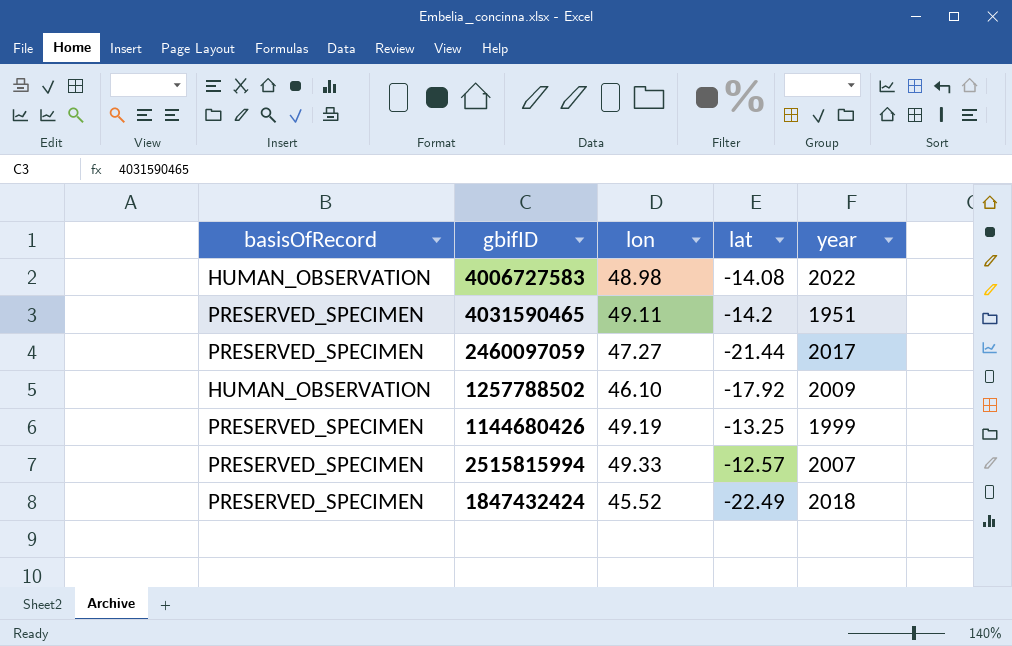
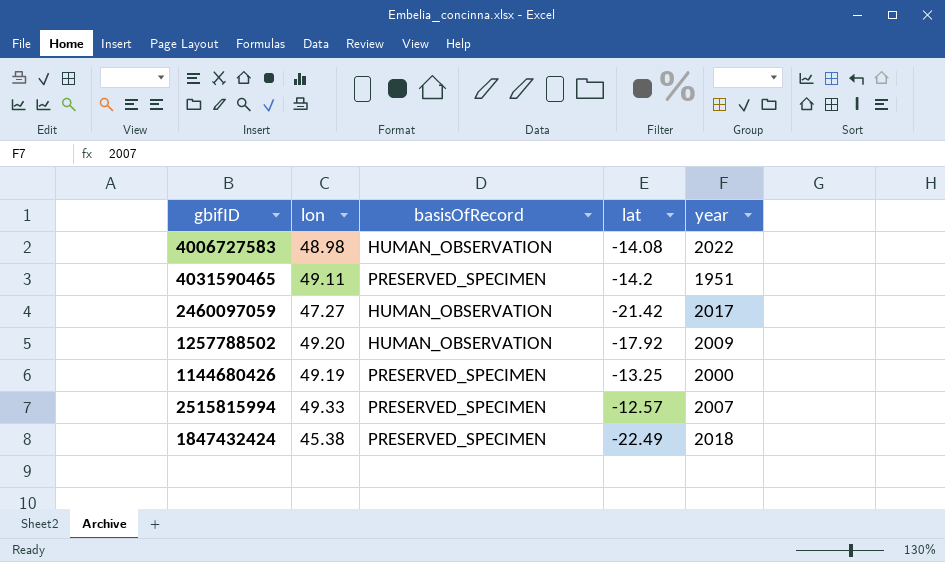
column basisOfRecord | position: 1 -> 3
2460097059 | basisOfRecord: PRESERVED_SPECIMEN -> HUMAN_OBSERVATION
2460097059 | lat: -21.44 -> -21.42
1257788502 | lon: 46.10 -> 49.20
1144680426 | year: 1999 -> 2000
1847432424 | lon: 45.52 -> 45.38

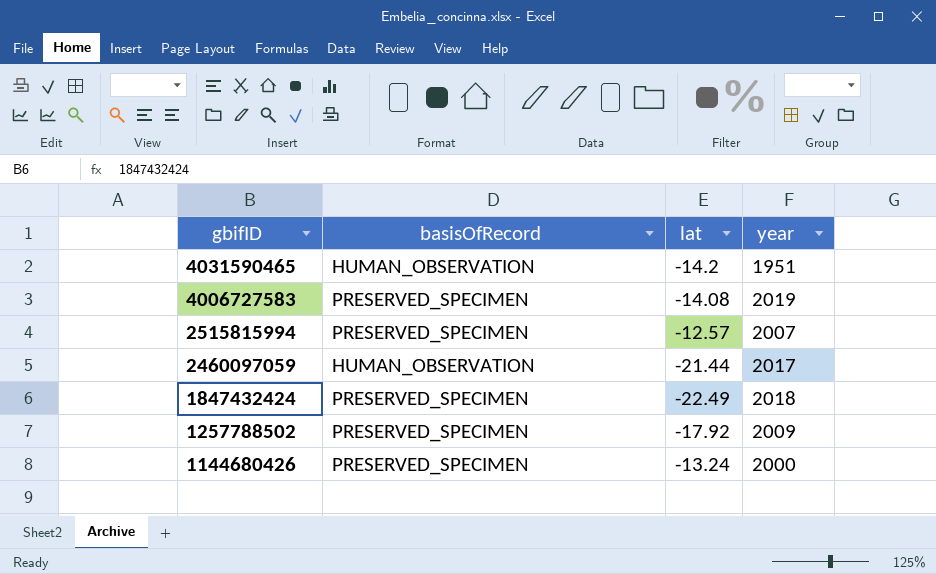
row order: none -> gbifID descending
column lon | position: 2 -> none
4031590465 | basisOfRecord: PRESERVED_SPECIMEN -> HUMAN_OBSERVATION
4006727583 | basisOfRecord: HUMAN_OBSERVATION -> PRESERVED_SPECIMEN
4006727583 | year: 2022 -> 2019
2460097059 | lat: -21.42 -> -21.44
1257788502 | basisOfRecord: HUMAN_OBSERVATION -> PRESERVED_SPECIMEN
1144680426 | lat: -13.25 -> -13.24

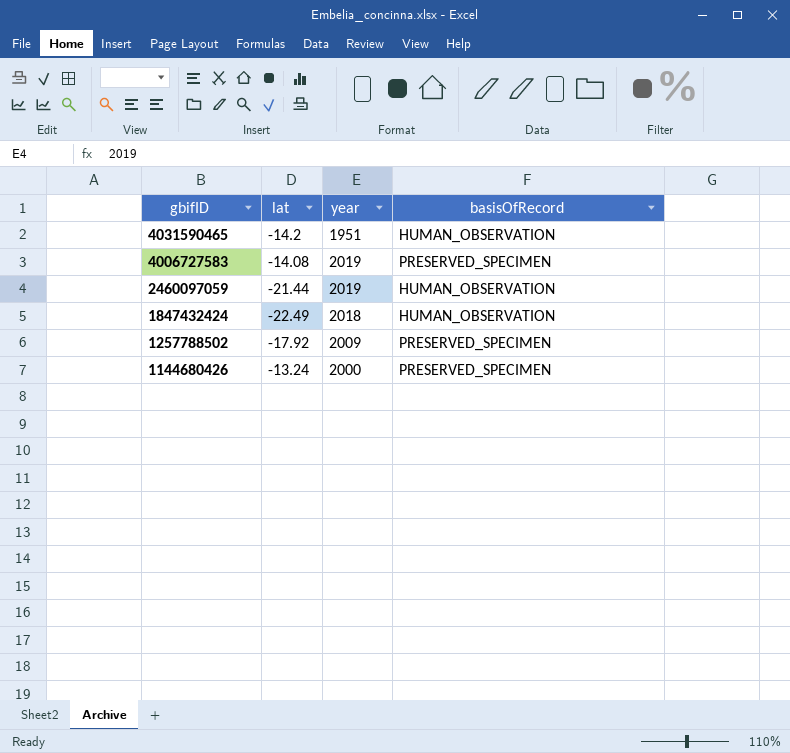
column basisOfRecord | position: 2 -> 4
row 2515815994: PRESERVED_SPECIMEN | -12.57 | 2007 -> none
2460097059 | year: 2017 -> 2019
1847432424 | basisOfRecord: PRESERVED_SPECIMEN -> HUMAN_OBSERVATION

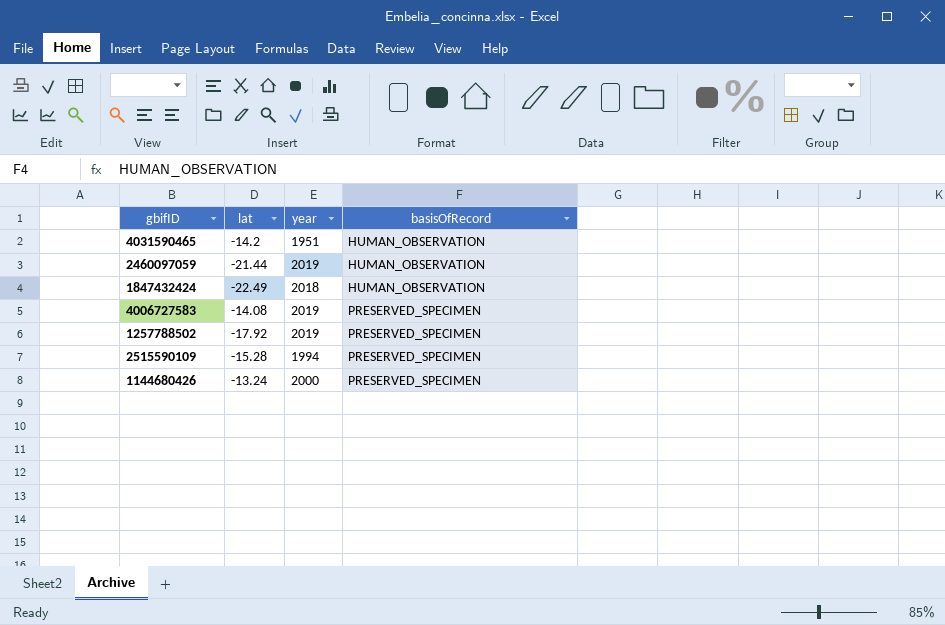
row order: gbifID descending -> basisOfRecord ascending
1257788502 | year: 2009 -> 2019
row 2515590109: none -> -15.28 | 1994 | PRESERVED_SPECIMEN

